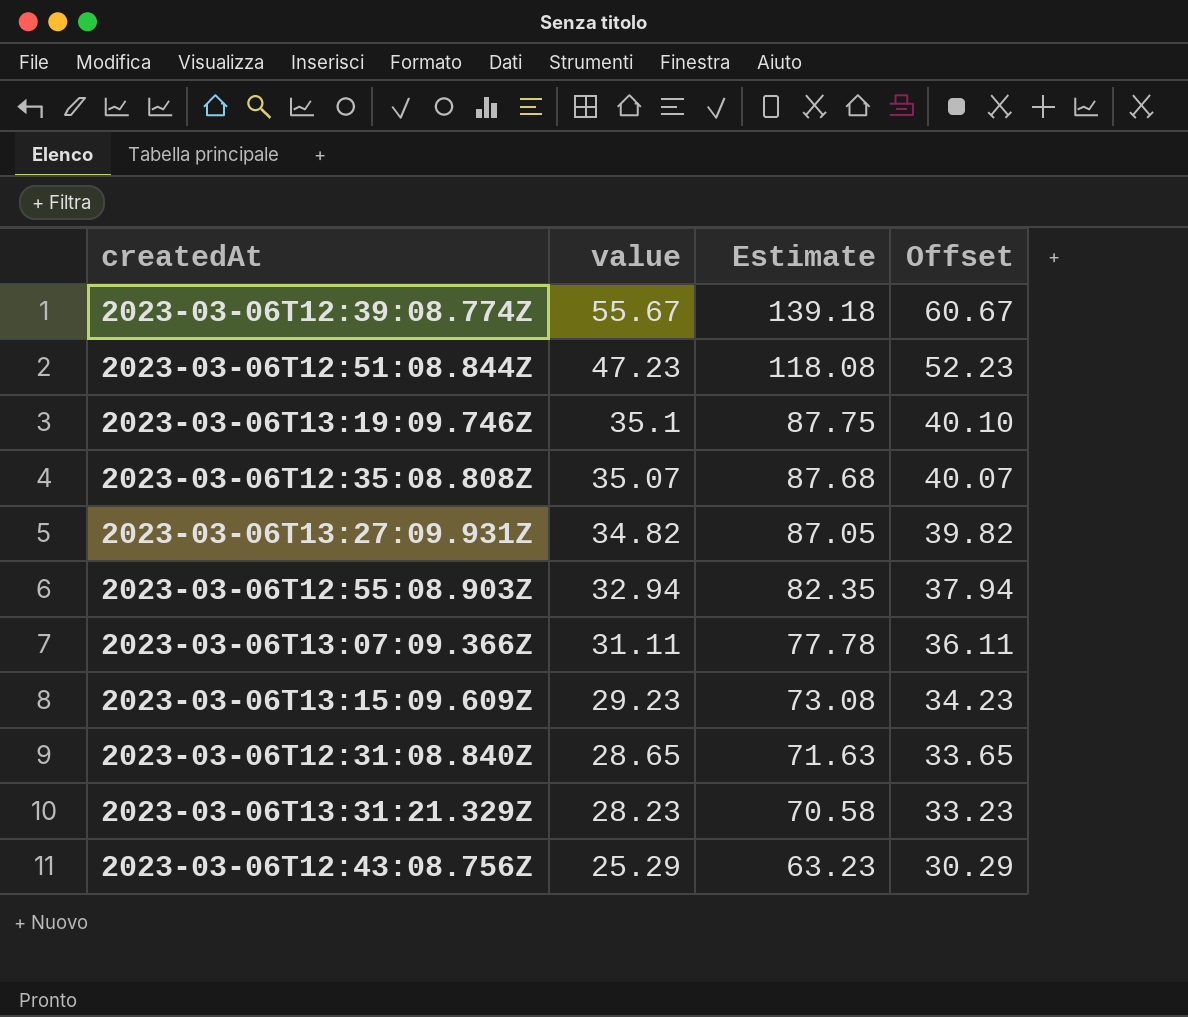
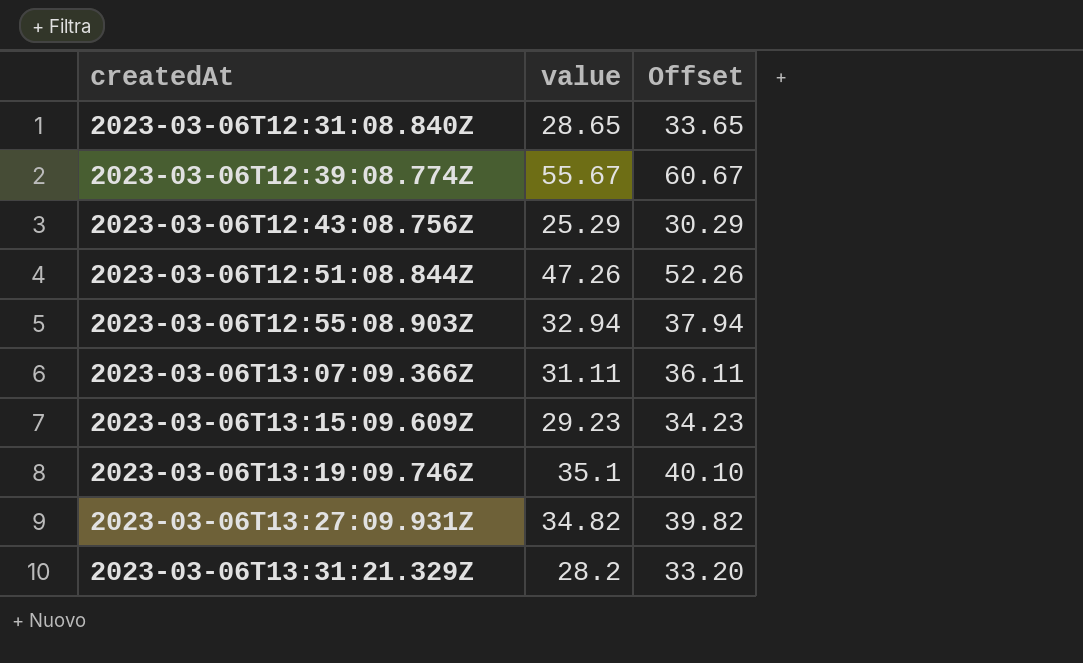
row order: value descending -> createdAt ascending
column Estimate | formula: [value] * 2.5 -> none
row 2023-03-06T12:35:08.808Z: 35.07 | 87.68 | 40.07 -> none
2023-03-06T12:51:08.844Z | value: 47.23 -> 47.26
2023-03-06T12:51:08.844Z | Offset: 52.23 -> 52.26
2023-03-06T13:31:21.329Z | value: 28.23 -> 28.2
2023-03-06T13:31:21.329Z | Offset: 33.23 -> 33.20

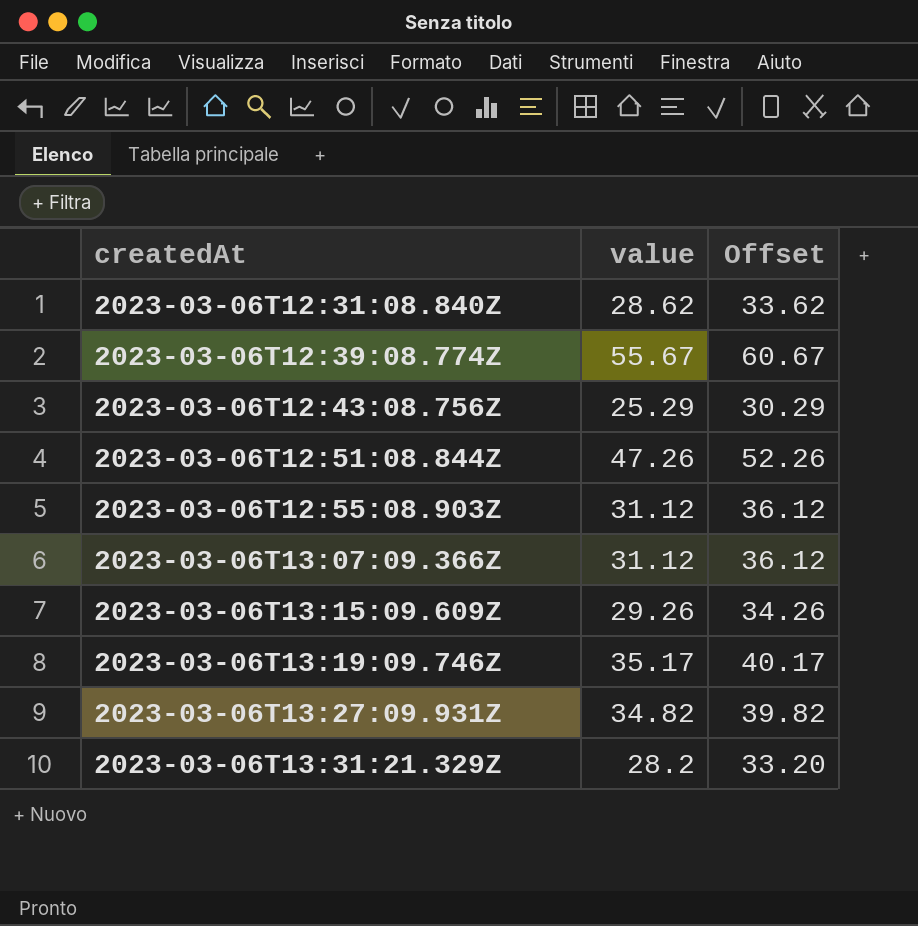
2023-03-06T12:31:08.840Z | value: 28.65 -> 28.62
2023-03-06T12:31:08.840Z | Offset: 33.65 -> 33.62
2023-03-06T12:55:08.903Z | value: 32.94 -> 31.12
2023-03-06T12:55:08.903Z | Offset: 37.94 -> 36.12
2023-03-06T13:07:09.366Z | value: 31.11 -> 31.12
2023-03-06T13:07:09.366Z | Offset: 36.11 -> 36.12
2023-03-06T13:15:09.609Z | value: 29.23 -> 29.26
2023-03-06T13:15:09.609Z | Offset: 34.23 -> 34.26
2023-03-06T13:19:09.746Z | value: 35.1 -> 35.17
2023-03-06T13:19:09.746Z | Offset: 40.10 -> 40.17

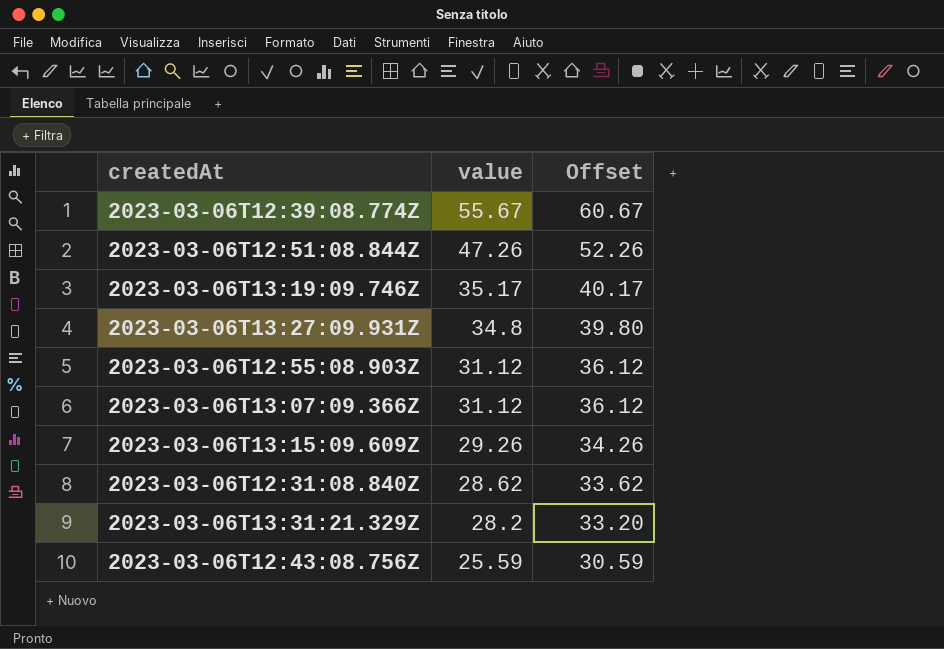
row order: createdAt ascending -> value descending
2023-03-06T13:27:09.931Z | value: 34.82 -> 34.8
2023-03-06T13:27:09.931Z | Offset: 39.82 -> 39.80
2023-03-06T12:43:08.756Z | value: 25.29 -> 25.59
2023-03-06T12:43:08.756Z | Offset: 30.29 -> 30.59

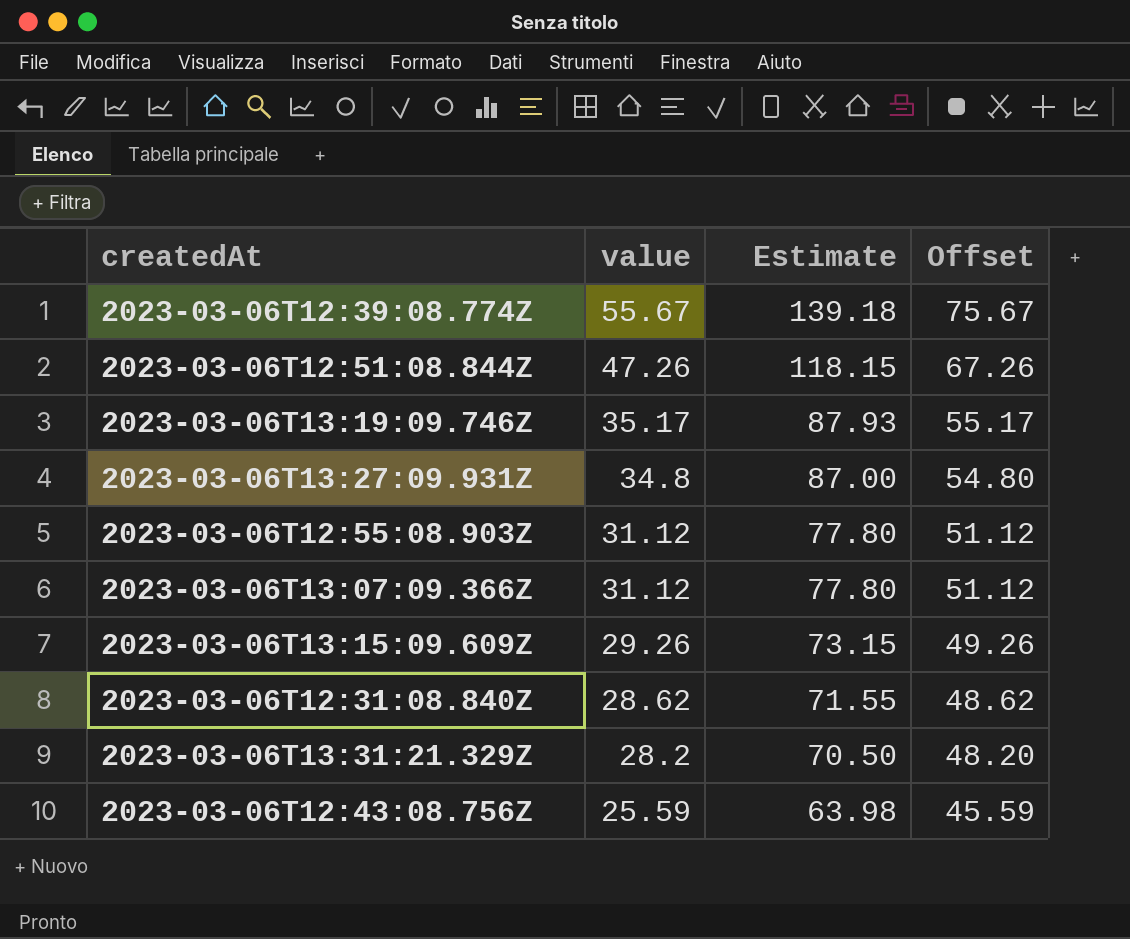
column Estimate | formula: none -> [value] * 2.5
column Offset | formula: [value] + 5 -> [value] + 20

